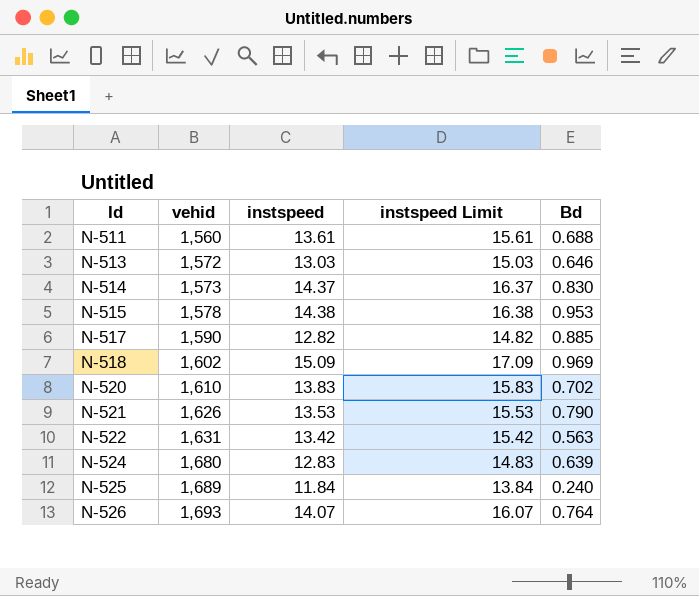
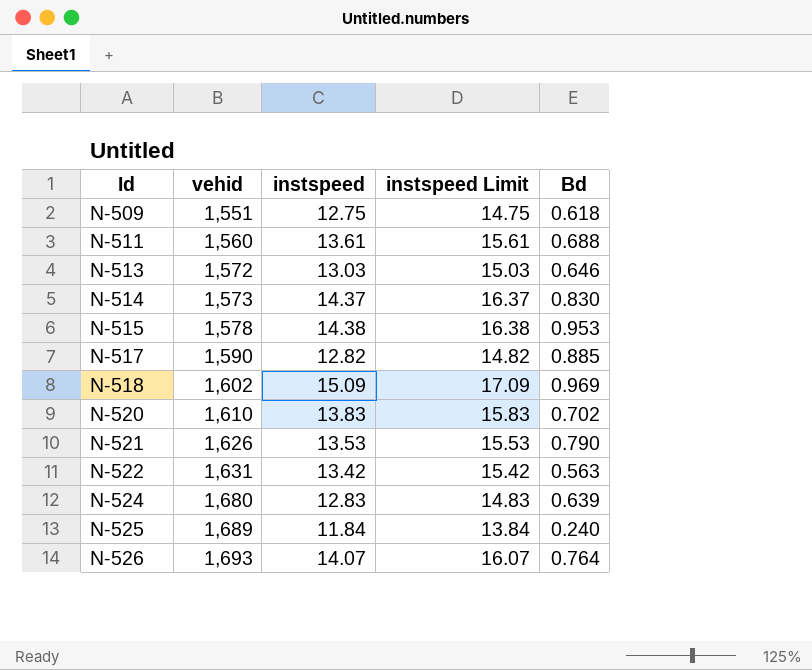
row N-509: none -> 1,551 | 12.75 | 14.75 | 0.618

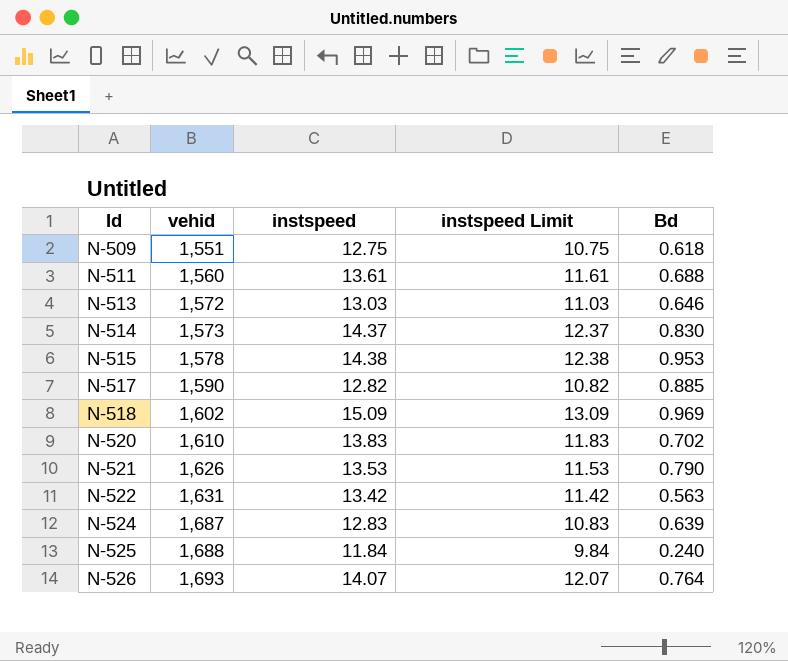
column instspeed Limit | formula: [instspeed] + 2 -> [instspeed] - 2
N-524 | vehid: 1,680 -> 1,687
N-525 | vehid: 1,689 -> 1,688

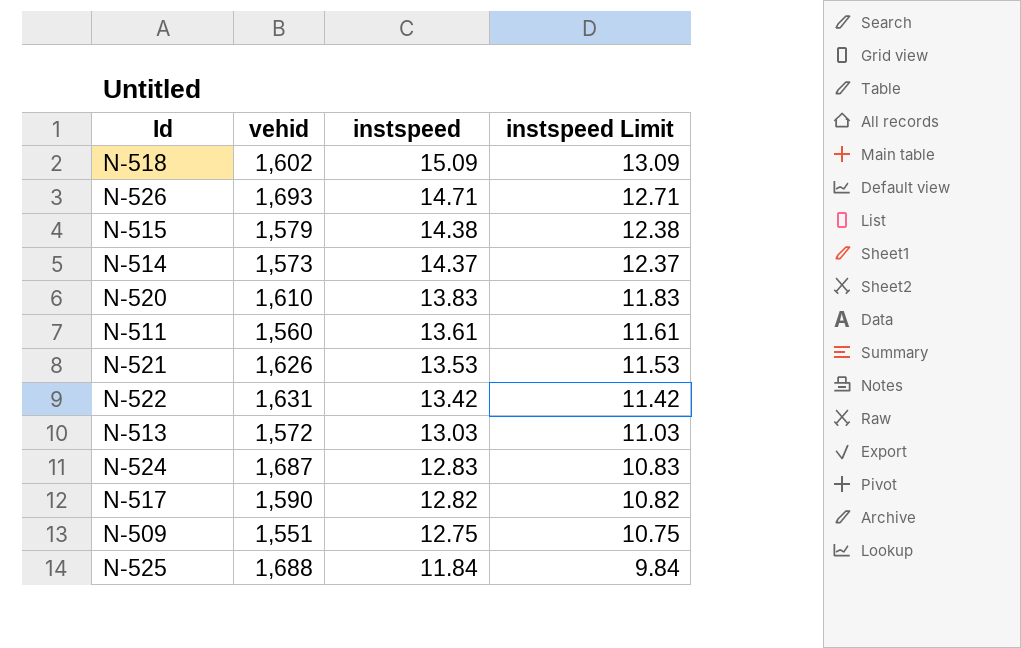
row order: Id ascending -> instspeed descending
column Bd | position: 5 -> none
N-526 | instspeed: 14.07 -> 14.71
N-526 | instspeed Limit: 12.07 -> 12.71
N-515 | vehid: 1,578 -> 1,579

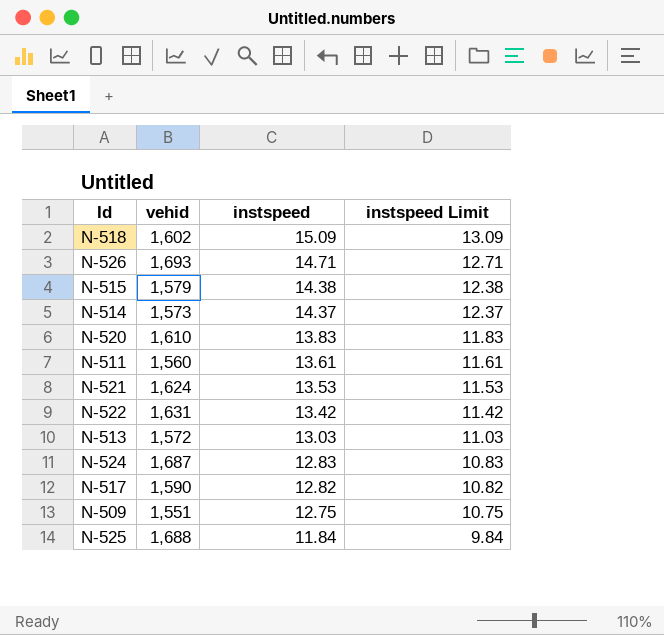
N-521 | vehid: 1,626 -> 1,624

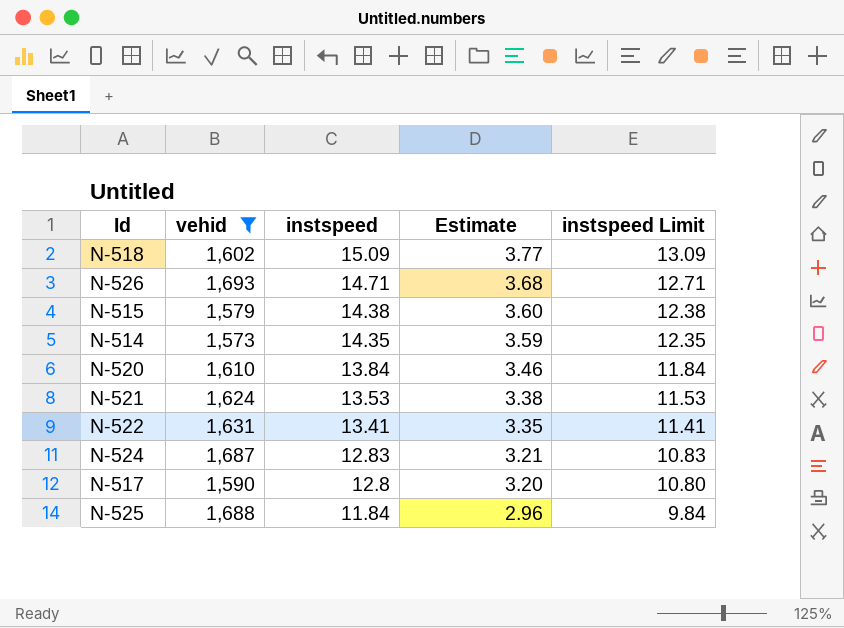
filter: none -> vehid >= 1,573
column Estimate | formula: none -> [instspeed] * 0.25
N-514 | instspeed: 14.37 -> 14.35
N-514 | instspeed Limit: 12.37 -> 12.35
N-520 | instspeed: 13.83 -> 13.84
N-520 | instspeed Limit: 11.83 -> 11.84
N-522 | instspeed: 13.42 -> 13.41
N-522 | instspeed Limit: 11.42 -> 11.41
N-517 | instspeed: 12.82 -> 12.8
N-517 | instspeed Limit: 10.82 -> 10.80

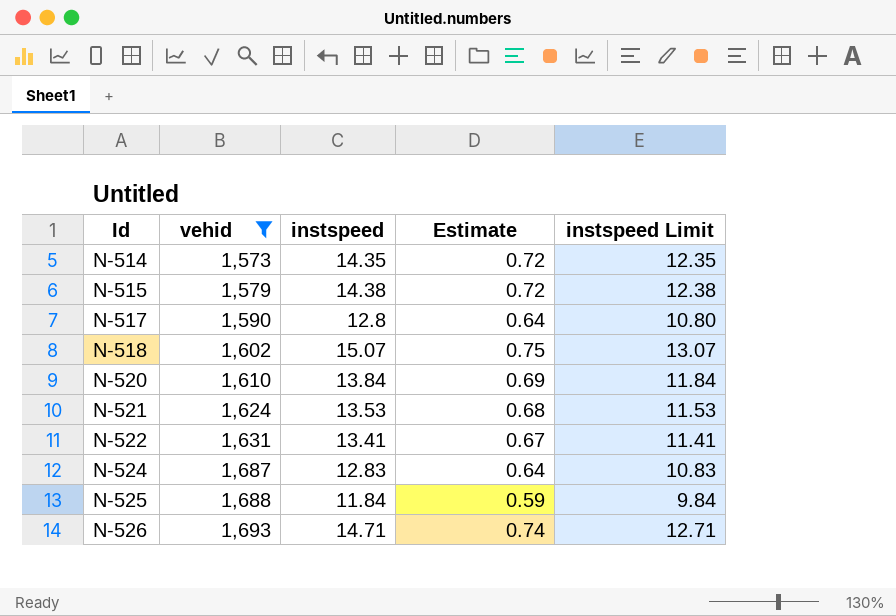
row order: instspeed descending -> Id ascending
column Estimate | formula: [instspeed] * 0.25 -> [instspeed] * 0.05
N-518 | instspeed: 15.09 -> 15.07
N-518 | instspeed Limit: 13.09 -> 13.07

